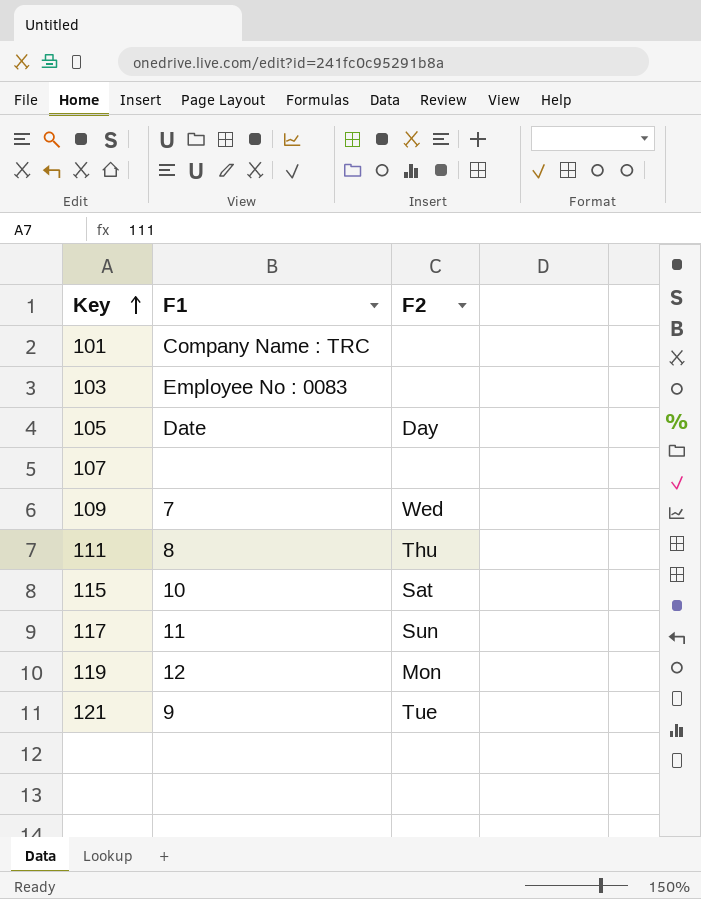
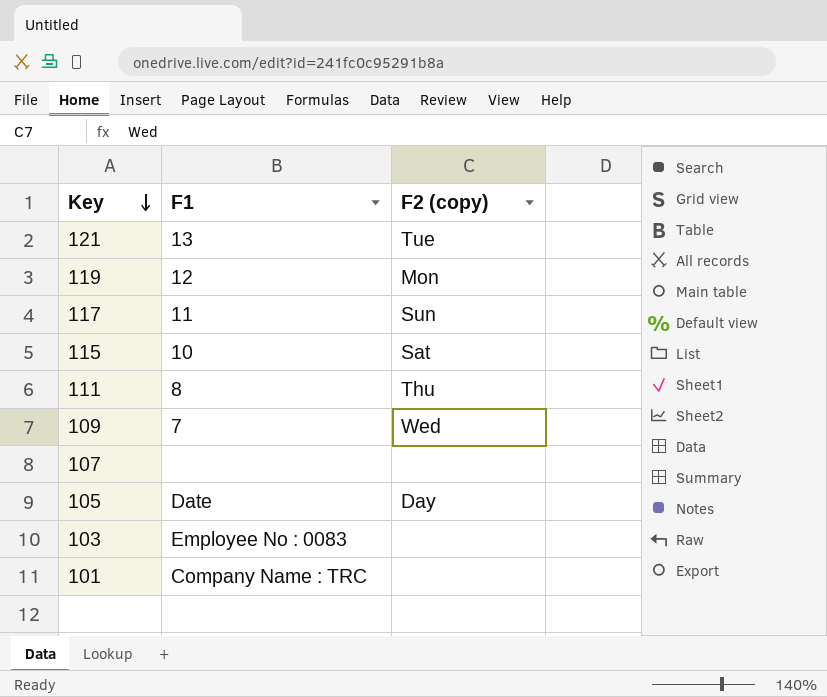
row order: Key ascending -> Key descending
column name: F2 -> F2 (copy)
121 | F1: 9 -> 13

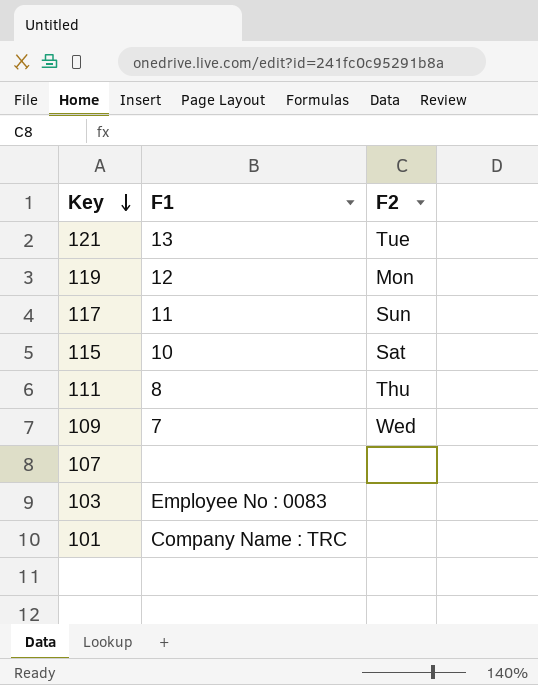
column name: F2 (copy) -> F2
row 105: Date | Day -> none

